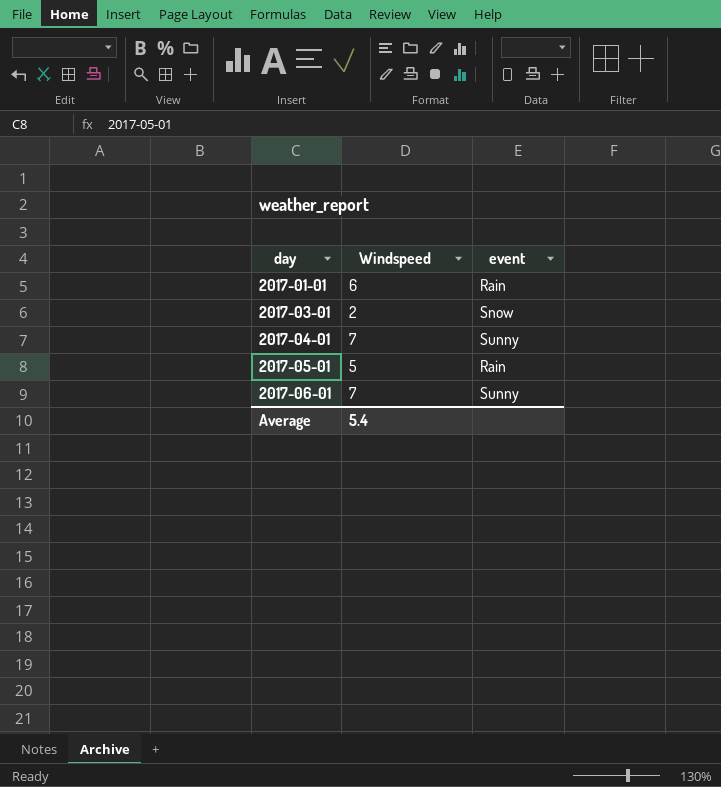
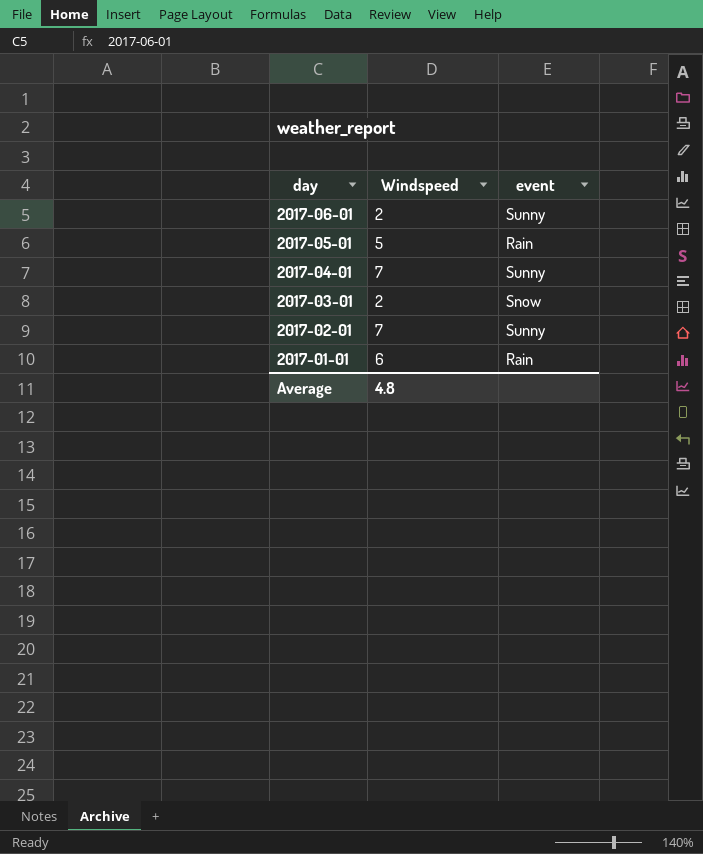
row order: day ascending -> day descending
2017-06-01 | Windspeed: 7 -> 2
row 2017-02-01: none -> 7 | Sunny
Average | Windspeed: 5.4 -> 4.8

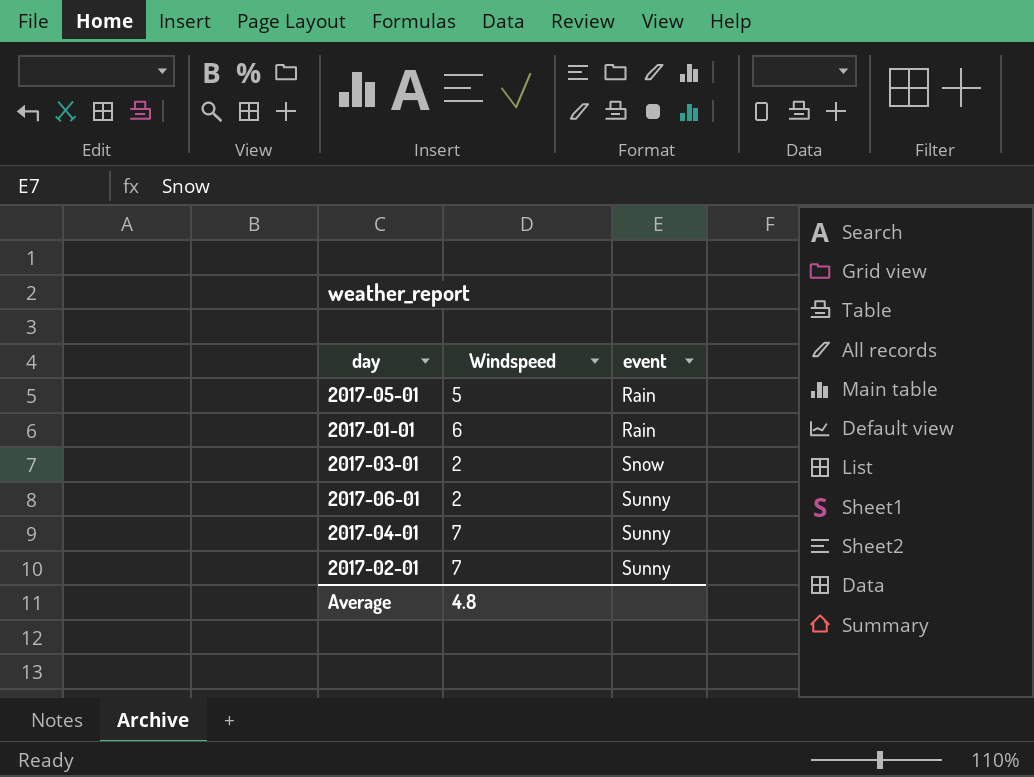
row order: day descending -> event ascending

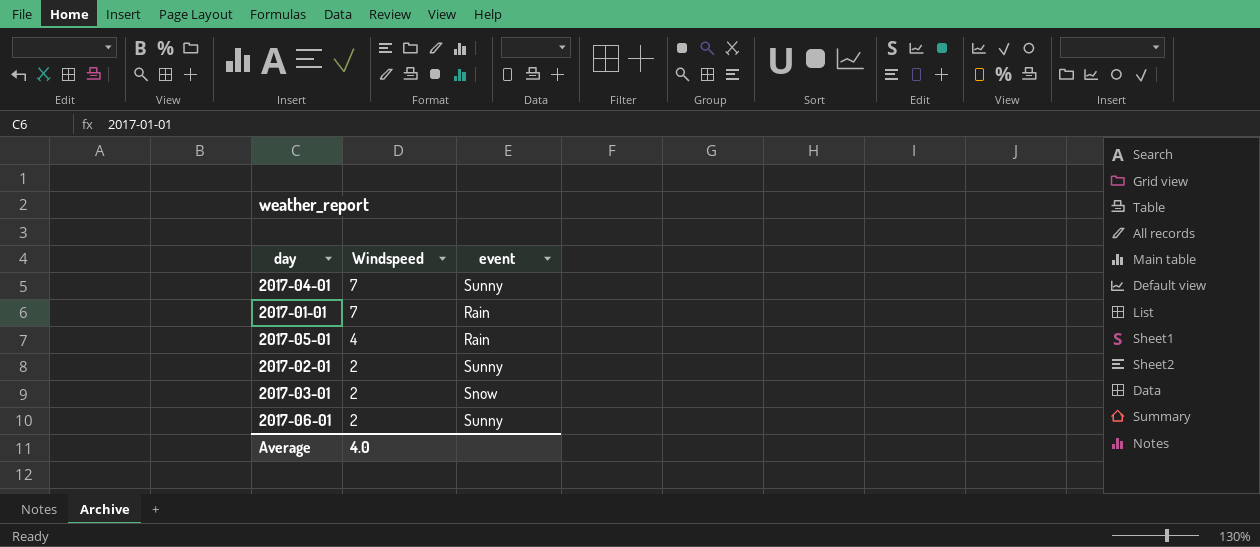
row order: event ascending -> Windspeed descending
2017-01-01 | Windspeed: 6 -> 7
2017-05-01 | Windspeed: 5 -> 4
2017-02-01 | Windspeed: 7 -> 2
Average | Windspeed: 4.8 -> 4.0

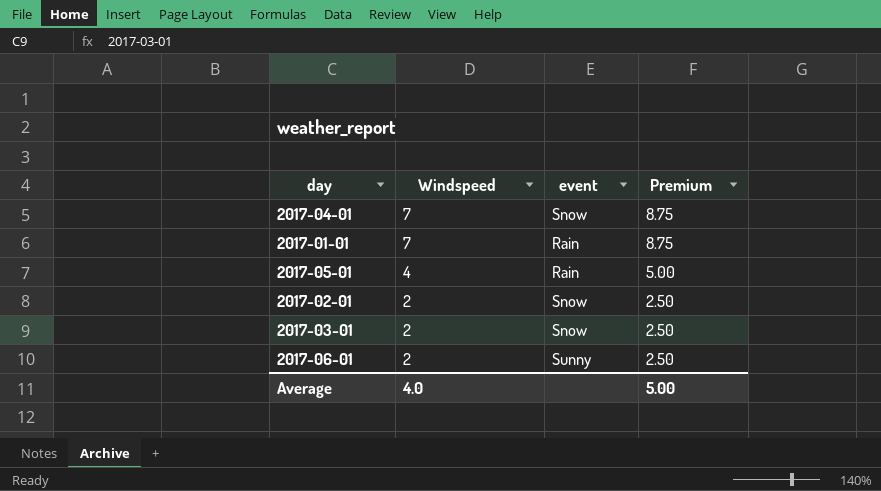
column Premium | formula: none -> [Windspeed] * 1.25
2017-04-01 | event: Sunny -> Snow
2017-02-01 | event: Sunny -> Snow

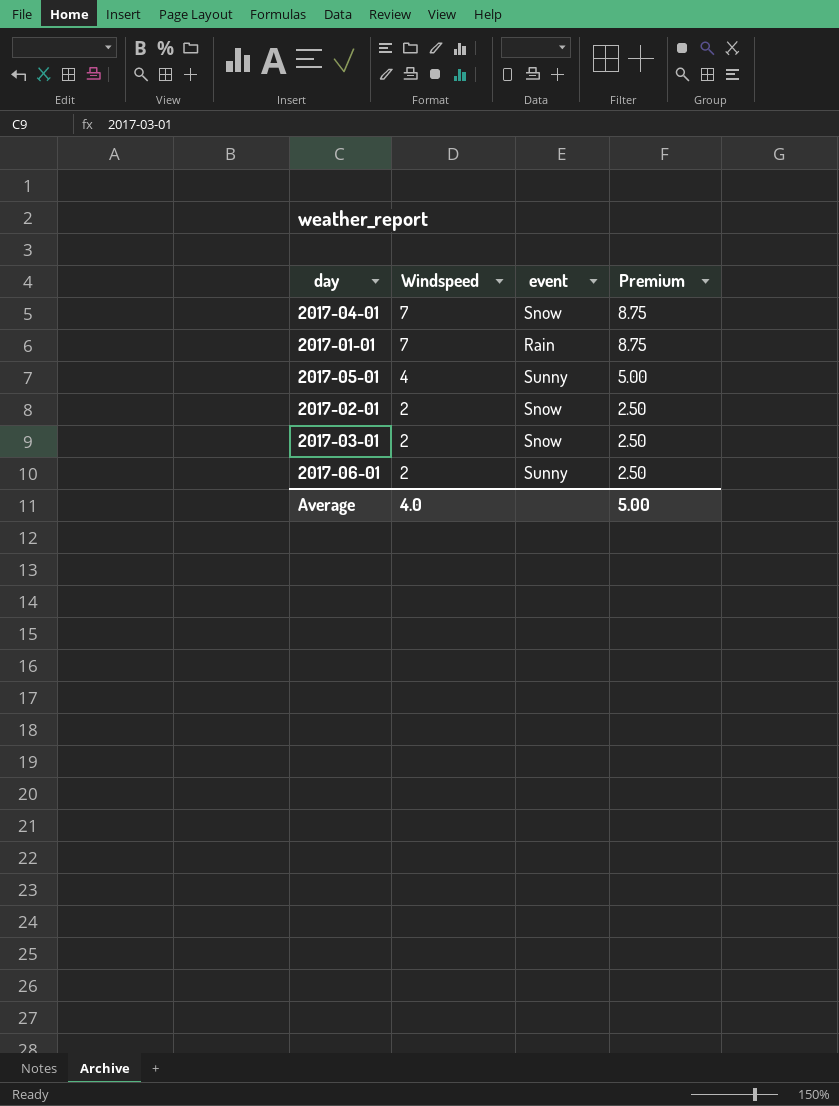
2017-05-01 | event: Rain -> Sunny

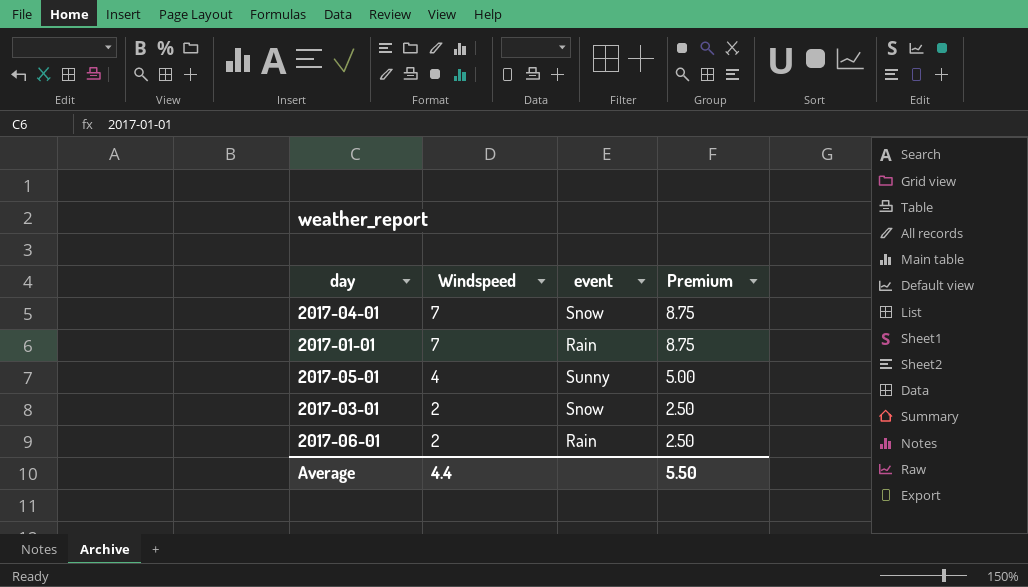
row 2017-02-01: 2 | Snow | 2.50 -> none
2017-06-01 | event: Sunny -> Rain
Average | Windspeed: 4.0 -> 4.4
Average | Premium: 5.00 -> 5.50

